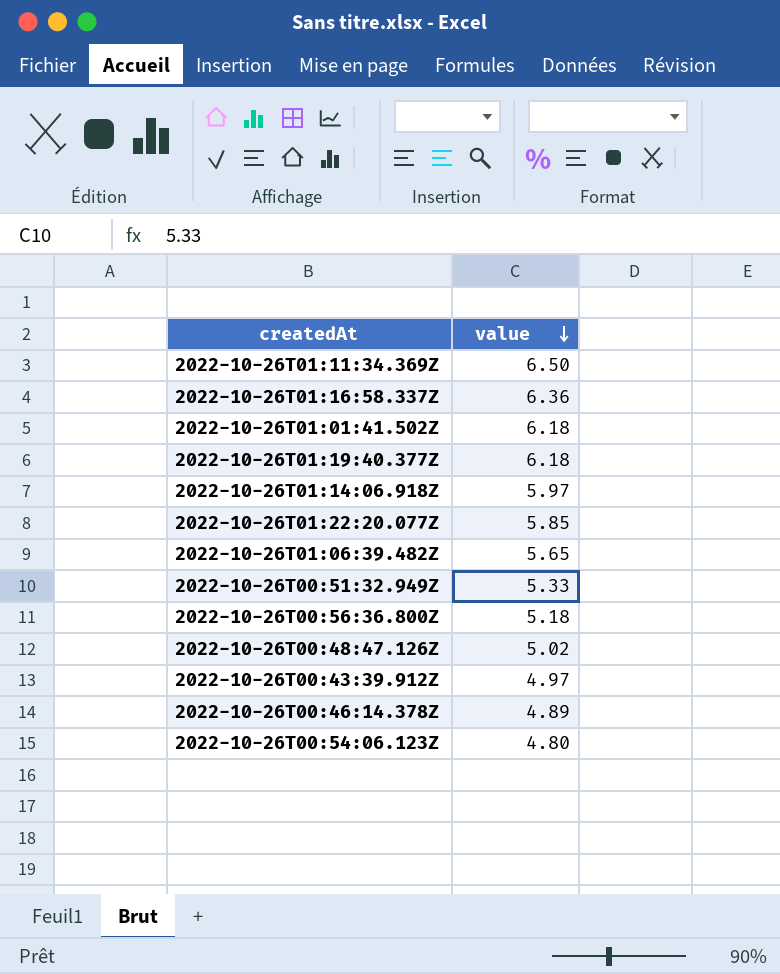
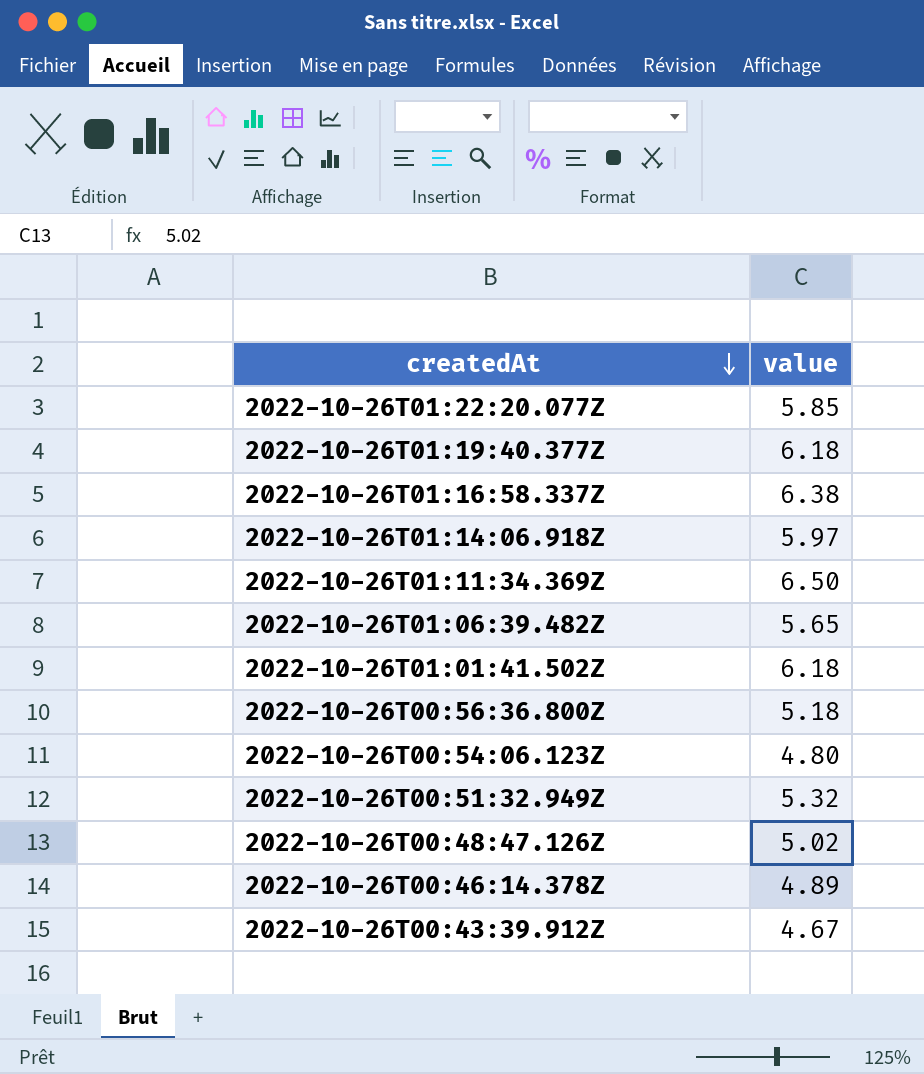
row order: value descending -> createdAt descending
2022-10-26T01:16:58.337Z | value: 6.36 -> 6.38
2022-10-26T00:51:32.949Z | value: 5.33 -> 5.32
2022-10-26T00:43:39.912Z | value: 4.97 -> 4.67

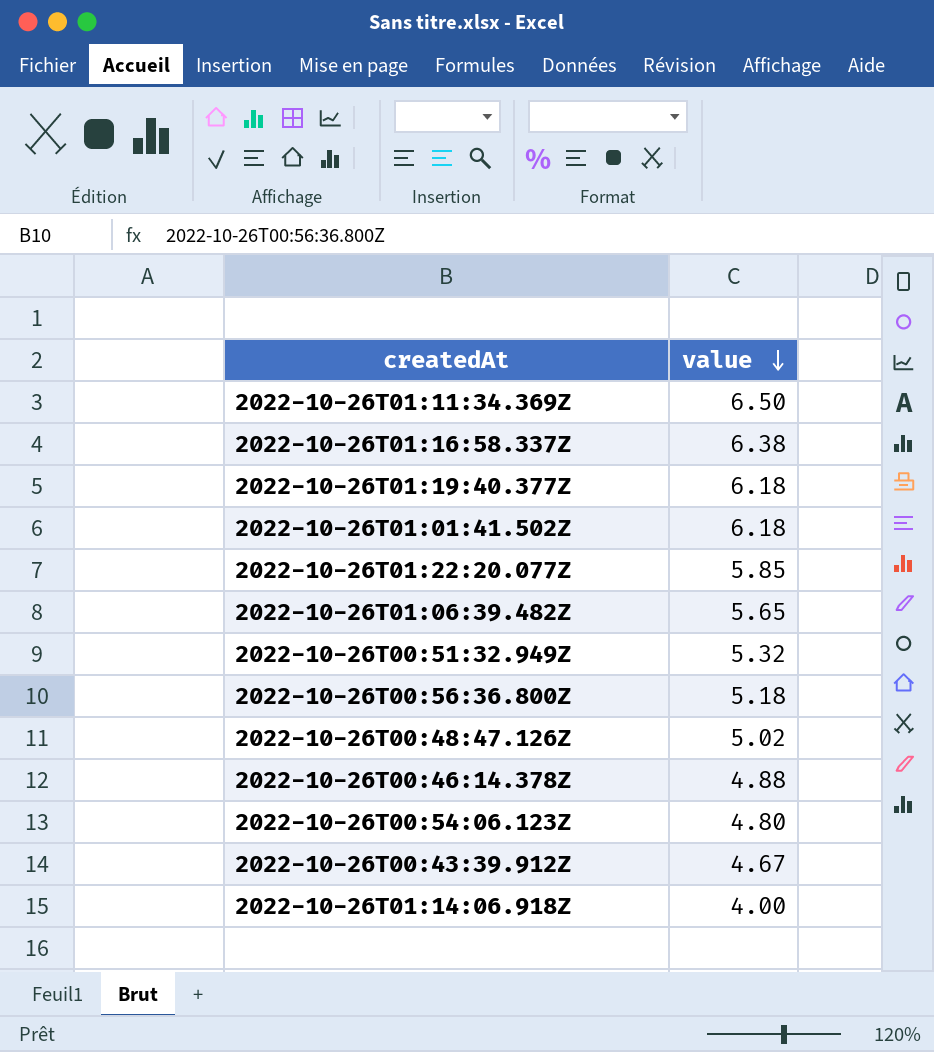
row order: createdAt descending -> value descending
2022-10-26T00:46:14.378Z | value: 4.89 -> 4.88
2022-10-26T01:14:06.918Z | value: 5.97 -> 4.00

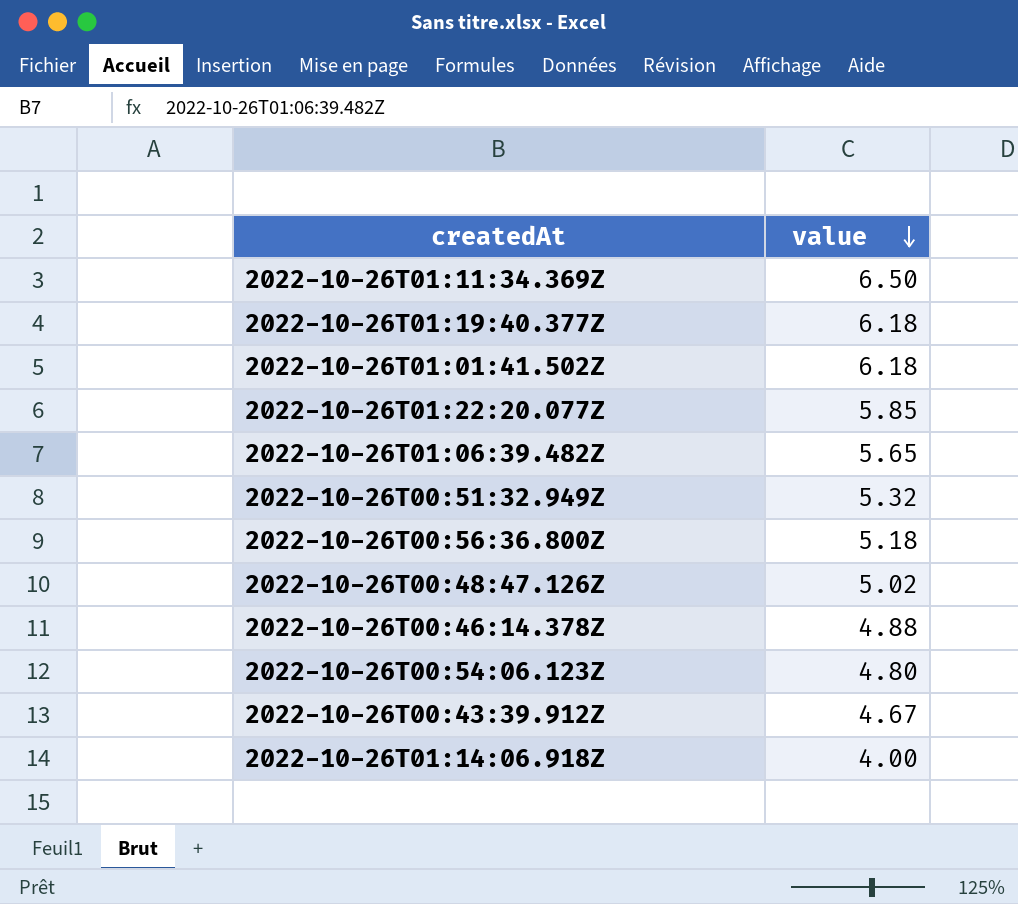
row 2022-10-26T01:16:58.337Z: 6.38 -> none

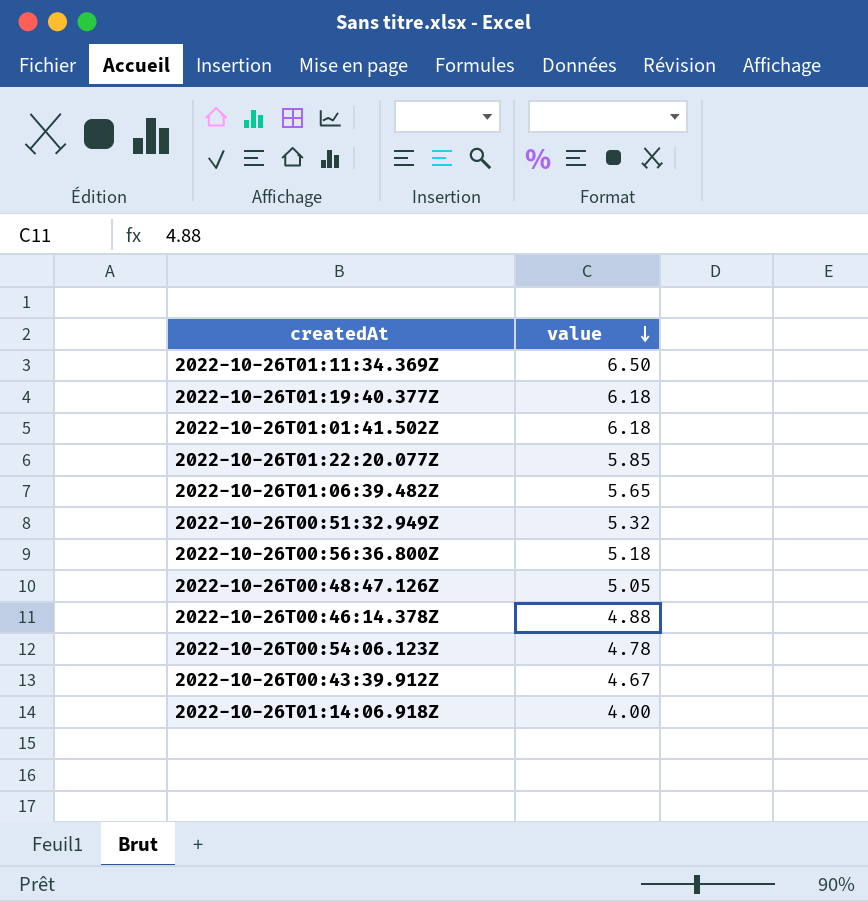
2022-10-26T00:48:47.126Z | value: 5.02 -> 5.05
2022-10-26T00:54:06.123Z | value: 4.80 -> 4.78

